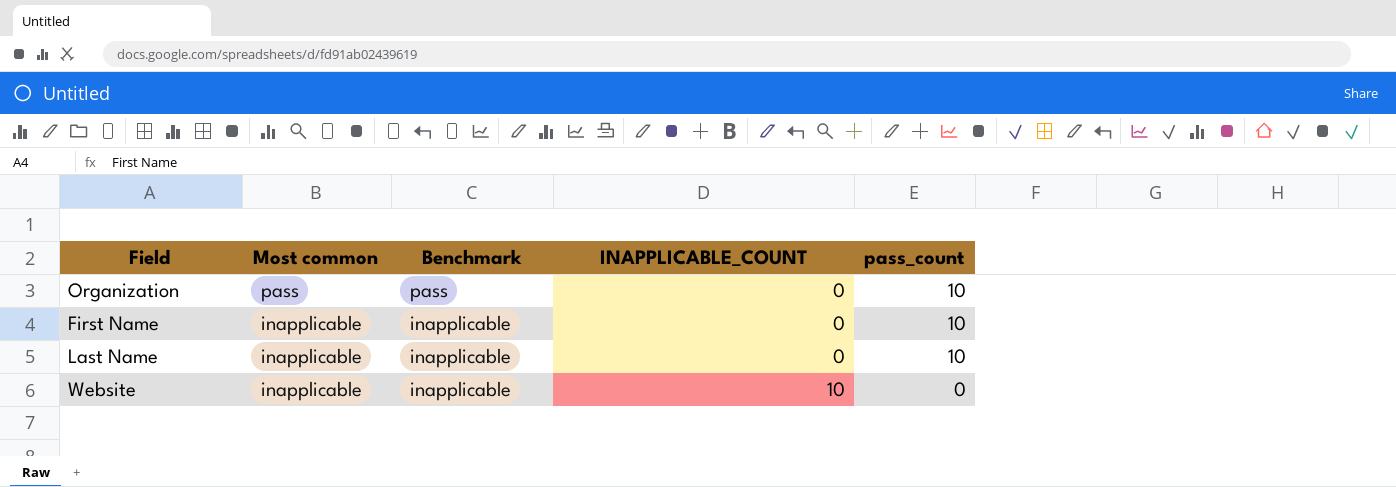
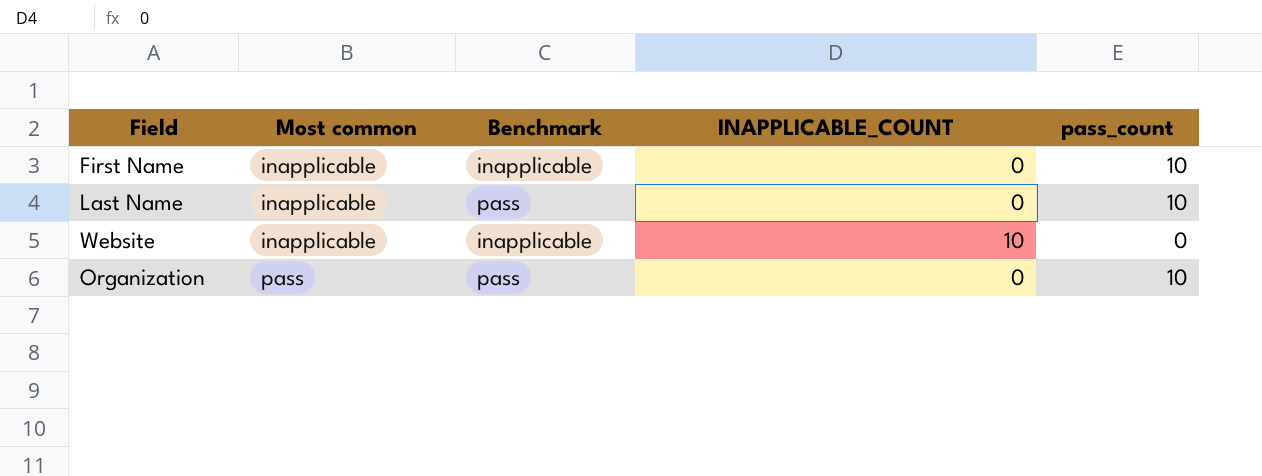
row order: Most common descending -> Most common ascending
Last Name | Benchmark: inapplicable -> pass

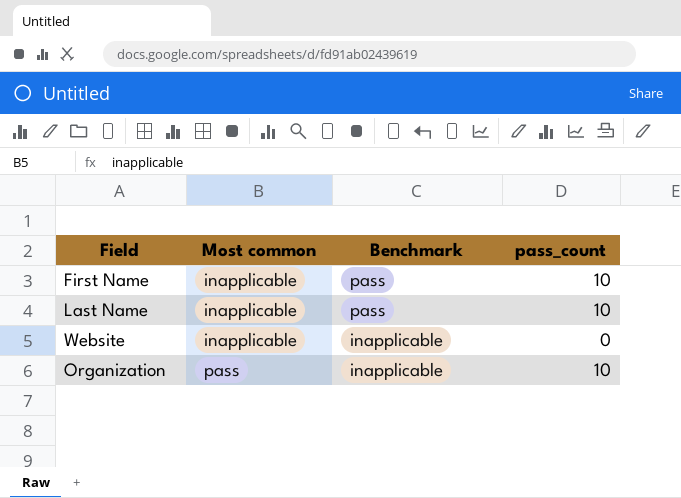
column INAPPLICABLE_COUNT | position: 4 -> none
First Name | Benchmark: inapplicable -> pass
Organization | Benchmark: pass -> inapplicable

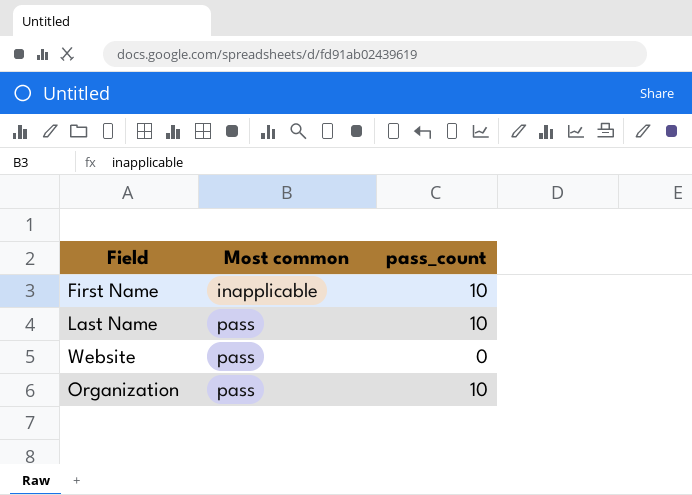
column Benchmark | position: 3 -> none
Last Name | Most common: inapplicable -> pass
Website | Most common: inapplicable -> pass

